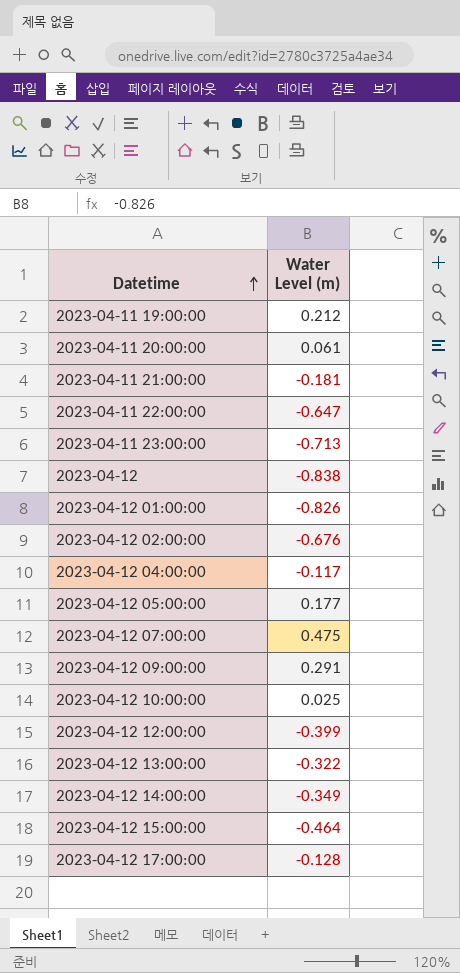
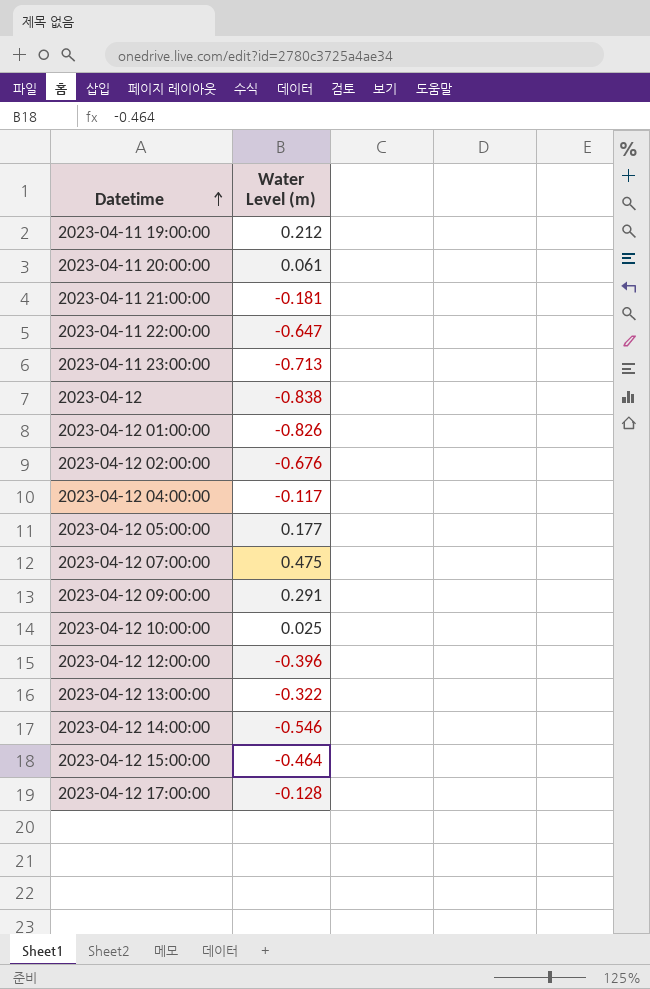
2023-04-12 12:00:00 | Water Level (m): -0.399 -> -0.396
2023-04-12 14:00:00 | Water Level (m): -0.349 -> -0.546

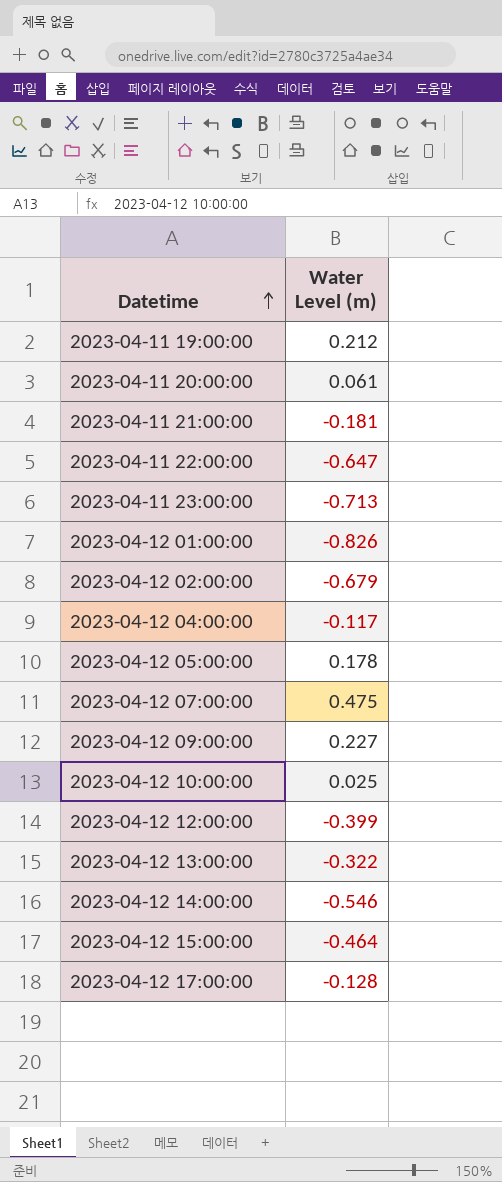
row 2023-04-12: -0.838 -> none
2023-04-12 02:00:00 | Water Level (m): -0.676 -> -0.679
2023-04-12 05:00:00 | Water Level (m): 0.177 -> 0.178
2023-04-12 09:00:00 | Water Level (m): 0.291 -> 0.227
2023-04-12 12:00:00 | Water Level (m): -0.396 -> -0.399

